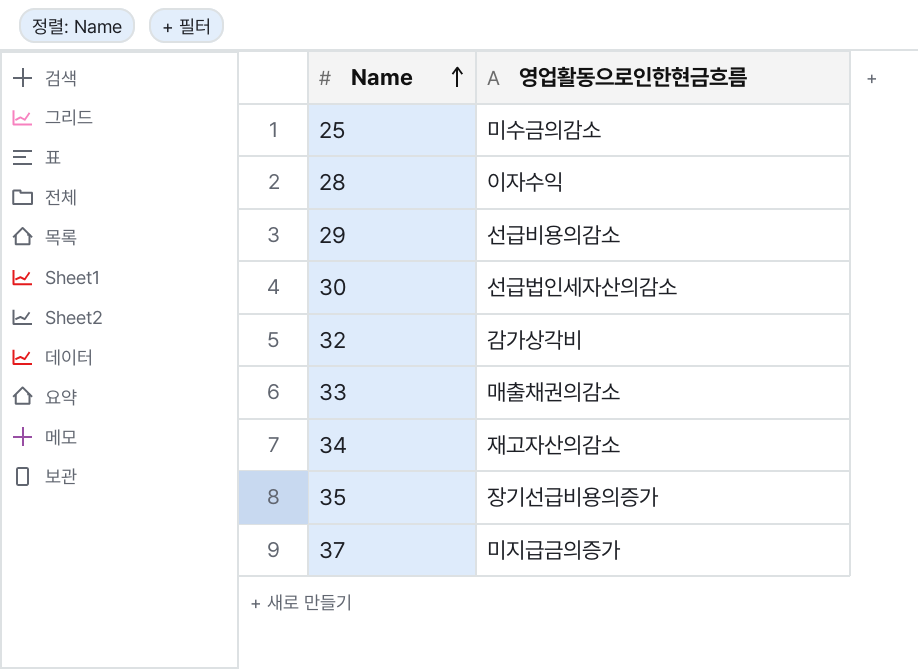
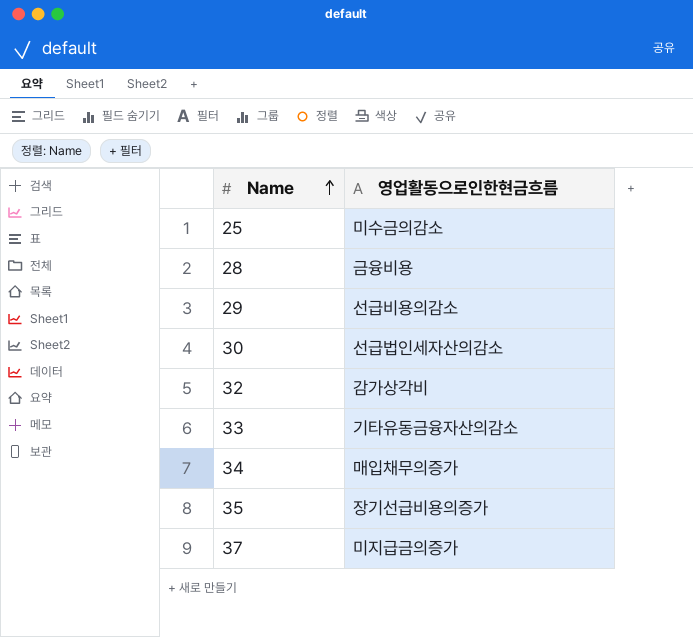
28 | 영업활동으로인한현금흐름: 이자수익 -> 금융비용
33 | 영업활동으로인한현금흐름: 매출채권의감소 -> 기타유동금융자산의감소
34 | 영업활동으로인한현금흐름: 재고자산의감소 -> 매입채무의증가

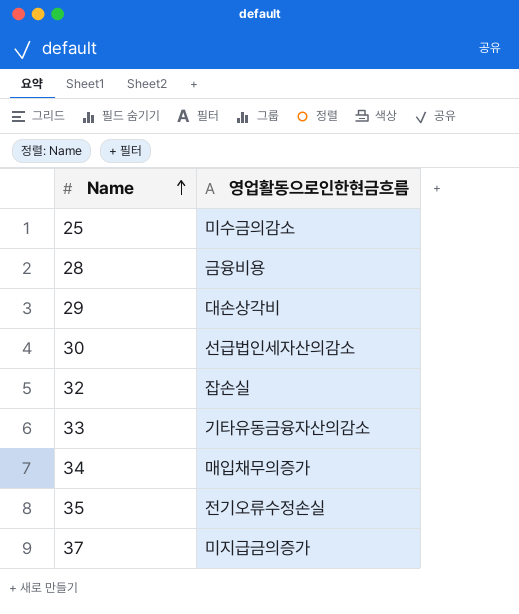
29 | 영업활동으로인한현금흐름: 선급비용의감소 -> 대손상각비
32 | 영업활동으로인한현금흐름: 감가상각비 -> 잡손실
35 | 영업활동으로인한현금흐름: 장기선급비용의증가 -> 전기오류수정손실

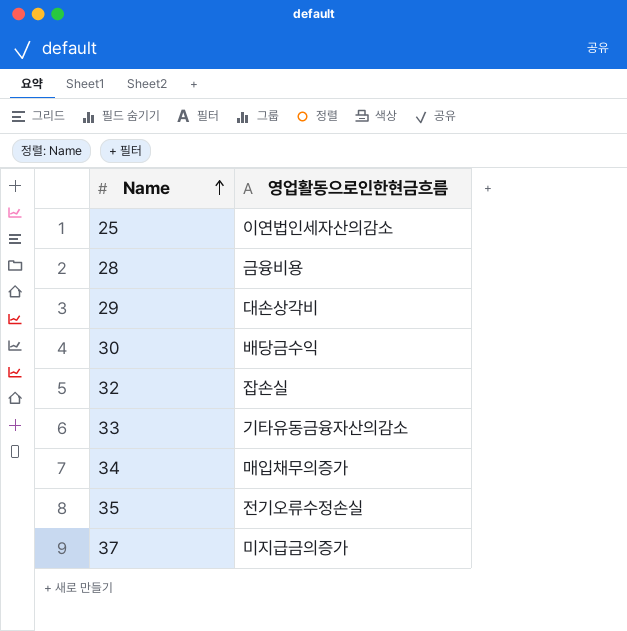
25 | 영업활동으로인한현금흐름: 미수금의감소 -> 이연법인세자산의감소
30 | 영업활동으로인한현금흐름: 선급법인세자산의감소 -> 배당금수익

